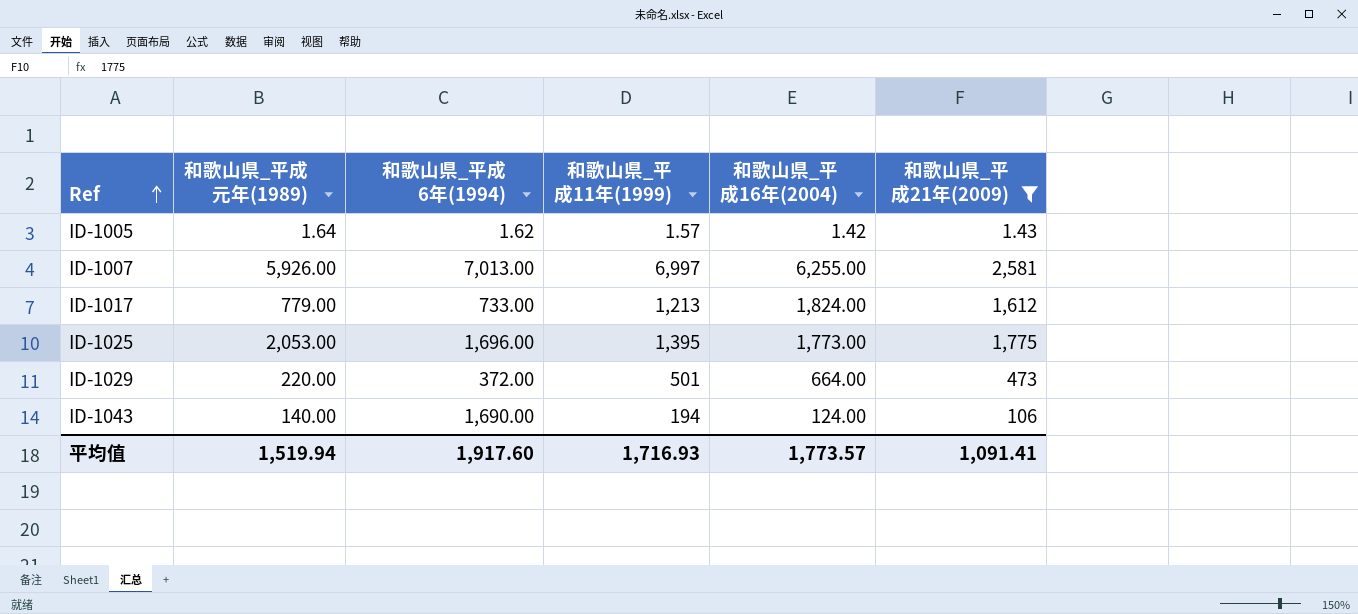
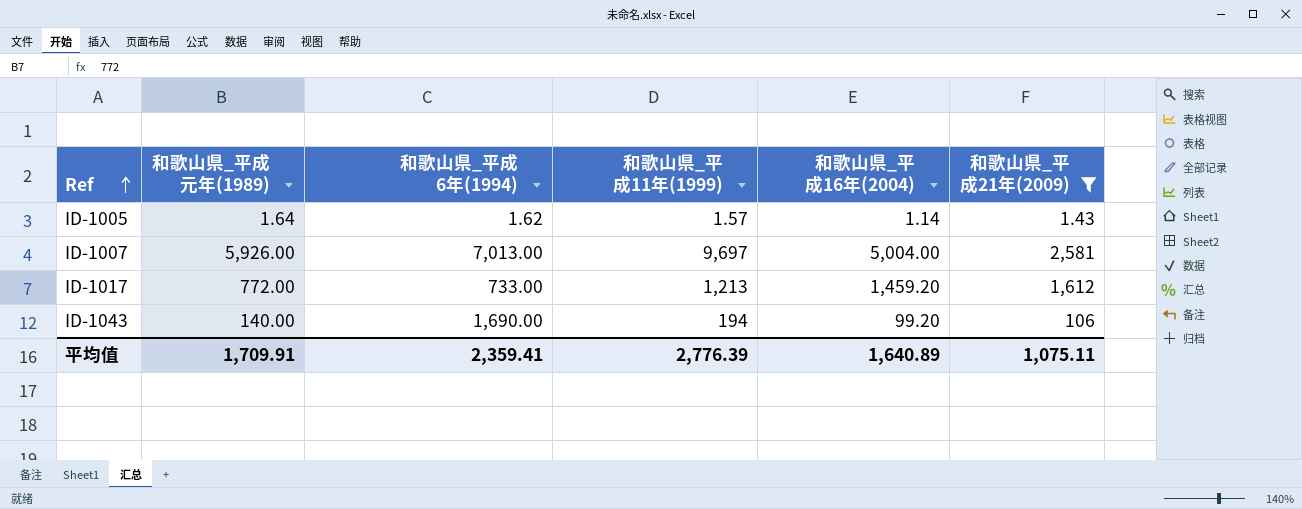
row ID-1025: 2,053.00 | 1,696.00 | 1,395 | 1,773.00 | 1,775 -> none
row ID-1029: 220.00 | 372.00 | 501 | 664.00 | 473 -> none
ID-1005 | 和歌山県_平成16年(2004): 1.42 -> 1.14
ID-1007 | 和歌山県_平成11年(1999): 6,997 -> 9,697
ID-1007 | 和歌山県_平成16年(2004): 6,255.00 -> 5,004.00
ID-1017 | 和歌山県_平成元年(1989): 779.00 -> 772.00
ID-1017 | 和歌山県_平成16年(2004): 1,824.00 -> 1,459.20
ID-1043 | 和歌山県_平成16年(2004): 124.00 -> 99.20
平均值 | 和歌山県_平成元年(1989): 1,519.94 -> 1,709.91
平均值 | 和歌山県_平成 6年(1994): 1,917.60 -> 2,359.41
平均值 | 和歌山県_平成11年(1999): 1,716.93 -> 2,776.39
平均值 | 和歌山県_平成16年(2004): 1,773.57 -> 1,640.89
平均值 | 和歌山県_平成21年(2009): 1,091.41 -> 1,075.11

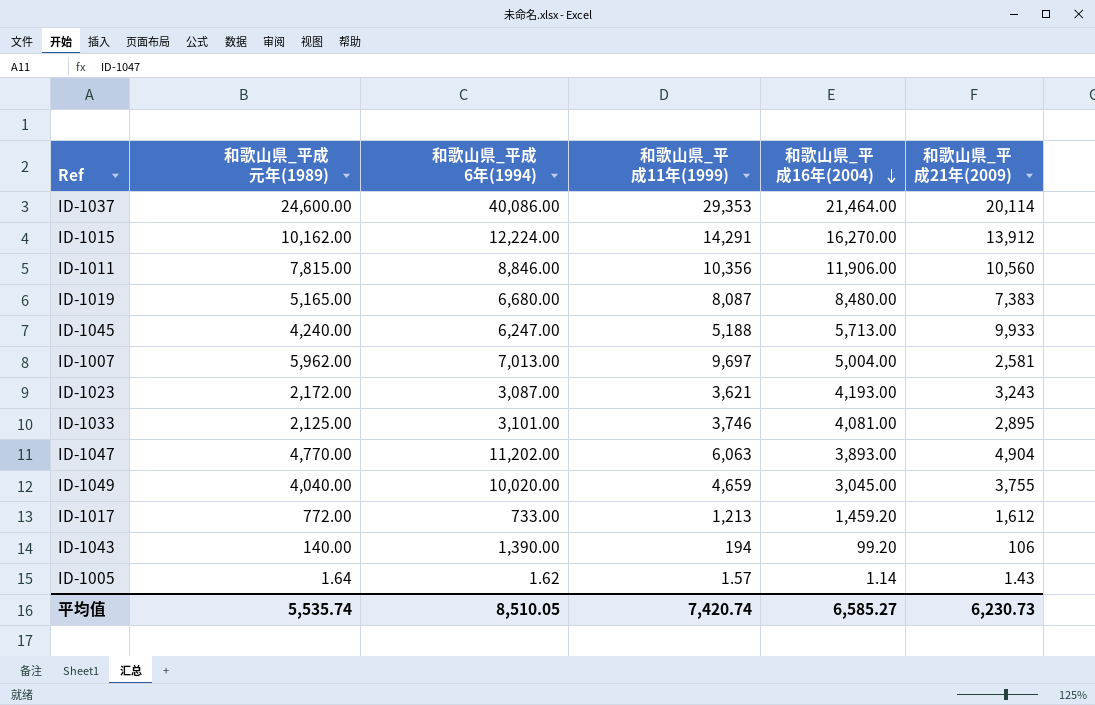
filter: 和歌山県_平成21年(2009) <= 2,581 -> none
row order: Ref ascending -> 和歌山県_平成16年(2004) descending
ID-1007 | 和歌山県_平成元年(1989): 5,926.00 -> 5,962.00
ID-1043 | 和歌山県_平成 6年(1994): 1,690.00 -> 1,390.00
平均值 | 和歌山県_平成元年(1989): 1,709.91 -> 5,535.74
平均值 | 和歌山県_平成 6年(1994): 2,359.41 -> 8,510.05
平均值 | 和歌山県_平成11年(1999): 2,776.39 -> 7,420.74
平均值 | 和歌山県_平成16年(2004): 1,640.89 -> 6,585.27
平均值 | 和歌山県_平成21年(2009): 1,075.11 -> 6,230.73

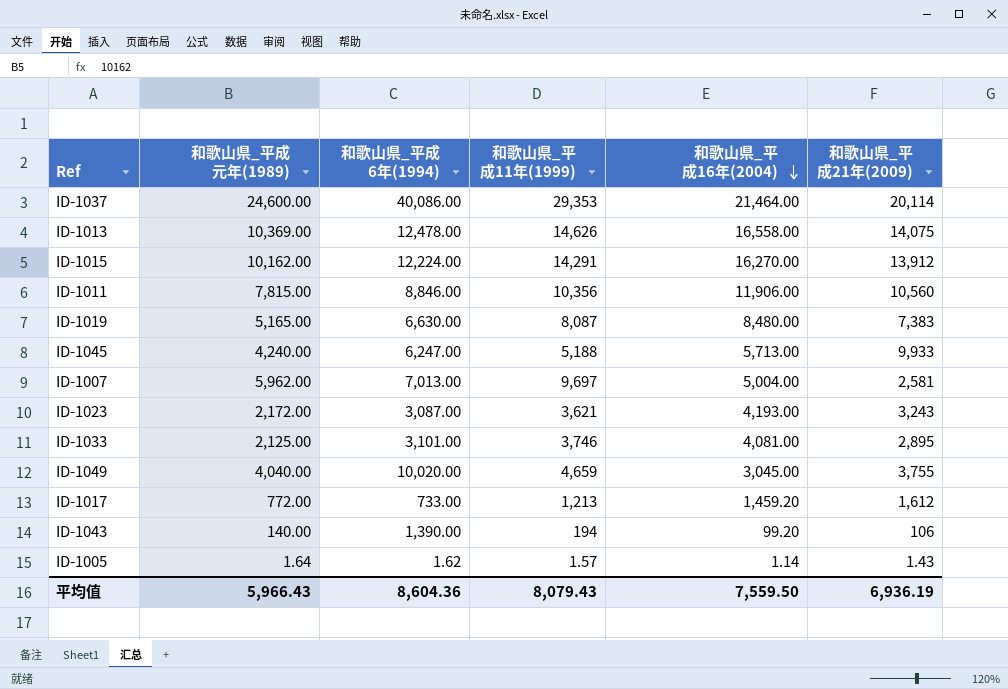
row ID-1047: 4,770.00 | 11,202.00 | 6,063 | 3,893.00 | 4,904 -> none
row ID-1013: none -> 10,369.00 | 12,478.00 | 14,626 | 16,558.00 | 14,075
ID-1019 | 和歌山県_平成 6年(1994): 6,680.00 -> 6,630.00
平均值 | 和歌山県_平成元年(1989): 5,535.74 -> 5,966.43
平均值 | 和歌山県_平成 6年(1994): 8,510.05 -> 8,604.36
平均值 | 和歌山県_平成11年(1999): 7,420.74 -> 8,079.43
平均值 | 和歌山県_平成16年(2004): 6,585.27 -> 7,559.50
平均值 | 和歌山県_平成21年(2009): 6,230.73 -> 6,936.19

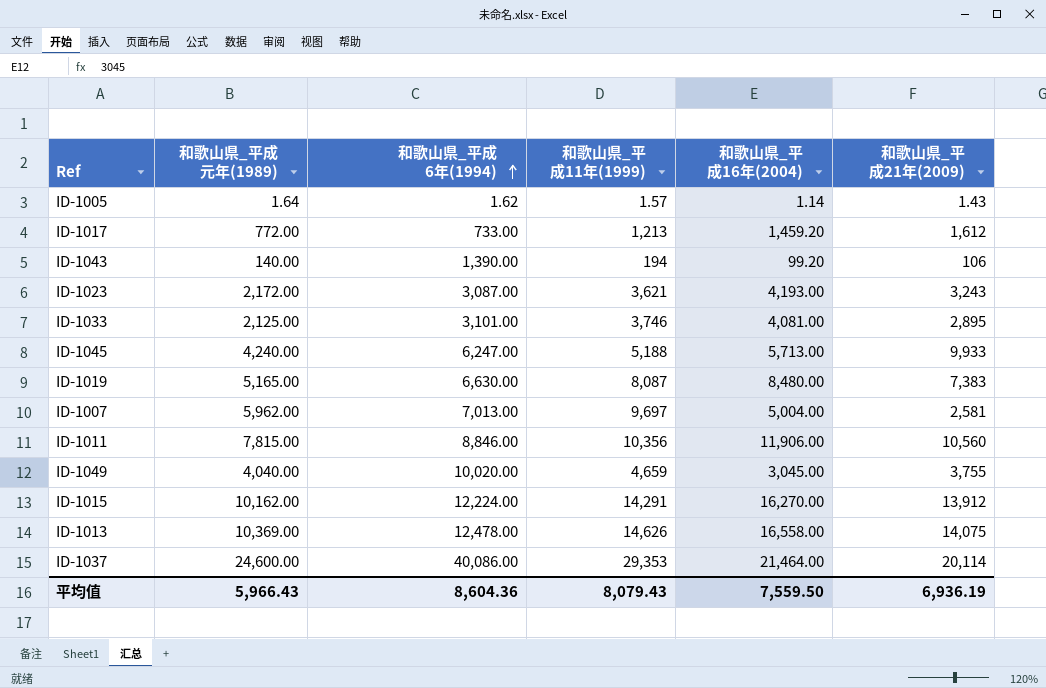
row order: 和歌山県_平成16年(2004) descending -> 和歌山県_平成 6年(1994) ascending

